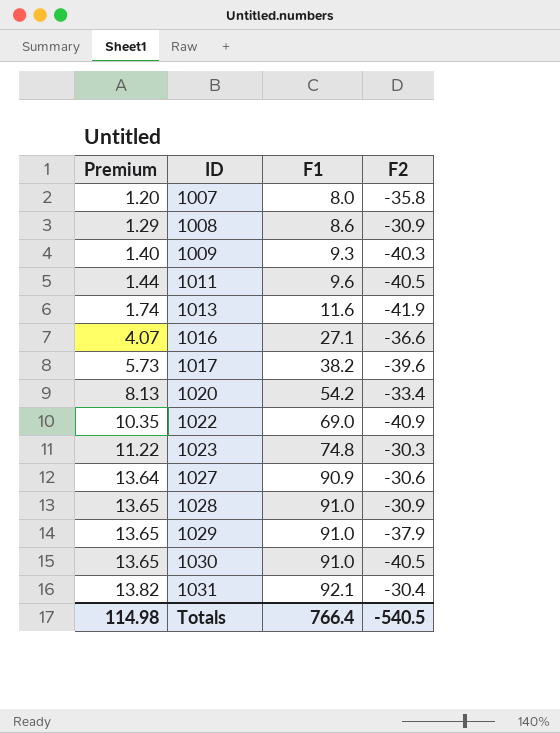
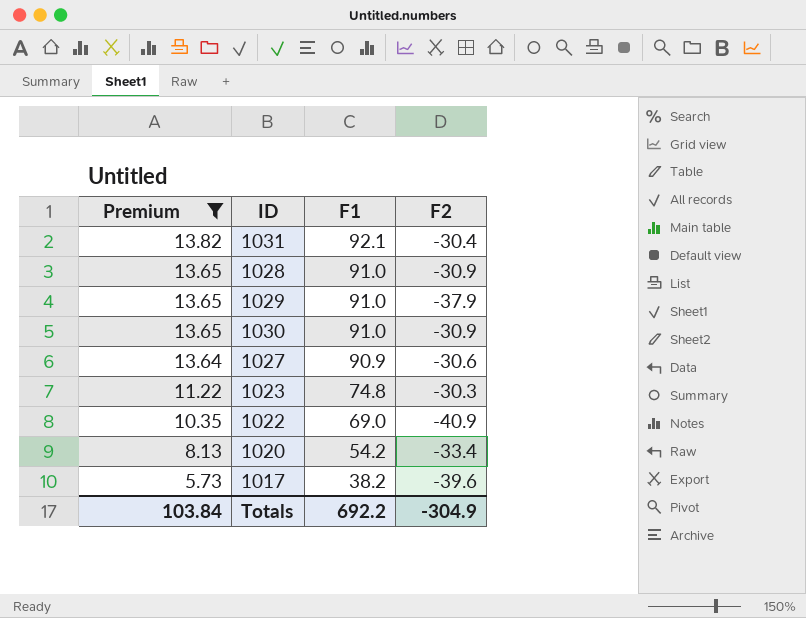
filter: none -> Premium >= 5.73
row order: Premium ascending -> Premium descending
1030 | F2: -40.5 -> -30.9
Totals | Premium: 114.98 -> 103.84
Totals | F1: 766.4 -> 692.2
Totals | F2: -540.5 -> -304.9

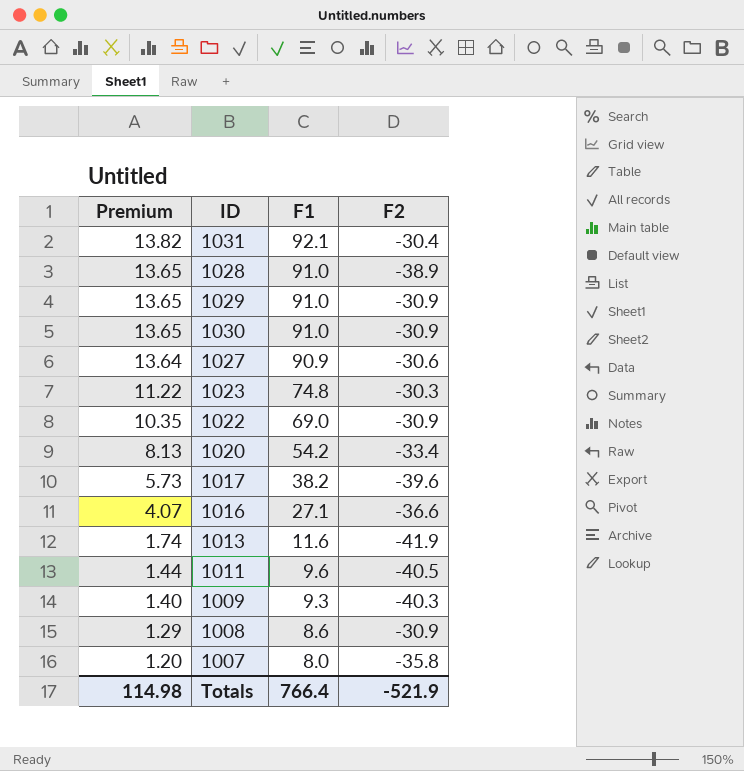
filter: Premium >= 5.73 -> none
1028 | F2: -30.9 -> -38.9
1029 | F2: -37.9 -> -30.9
1022 | F2: -40.9 -> -30.9
Totals | Premium: 103.84 -> 114.98
Totals | F1: 692.2 -> 766.4
Totals | F2: -304.9 -> -521.9

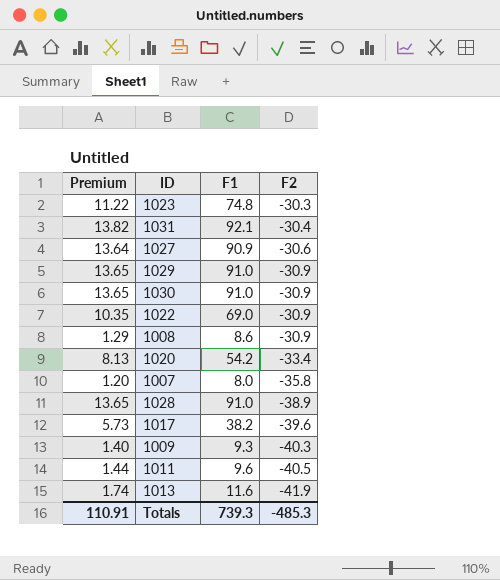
row order: Premium descending -> F2 descending
row 1016: 4.07 | 27.1 | -36.6 -> none
Totals | Premium: 114.98 -> 110.91
Totals | F1: 766.4 -> 739.3
Totals | F2: -521.9 -> -485.3

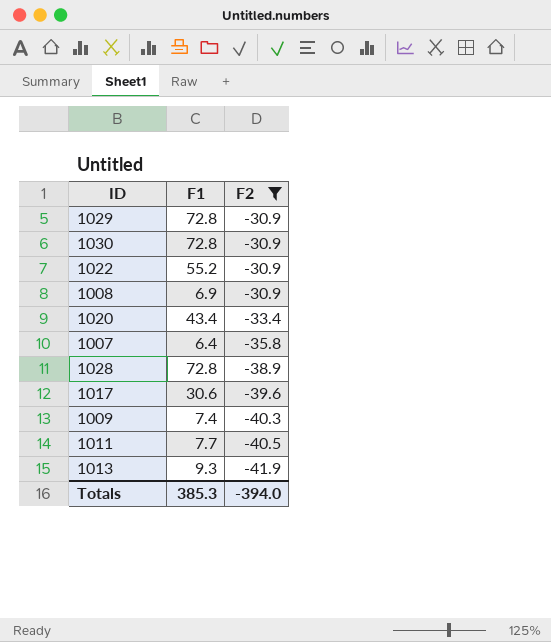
filter: none -> F2 <= -30.9
column Premium | formula: [F1] * 0.15 -> none
1029 | F1: 91.0 -> 72.8
1030 | F1: 91.0 -> 72.8
1022 | F1: 69.0 -> 55.2
1008 | F1: 8.6 -> 6.9
1020 | F1: 54.2 -> 43.4
1007 | F1: 8.0 -> 6.4
1028 | F1: 91.0 -> 72.8
1017 | F1: 38.2 -> 30.6
1009 | F1: 9.3 -> 7.4
1011 | F1: 9.6 -> 7.7
1013 | F1: 11.6 -> 9.3
Totals | F1: 739.3 -> 385.3
Totals | F2: -485.3 -> -394.0

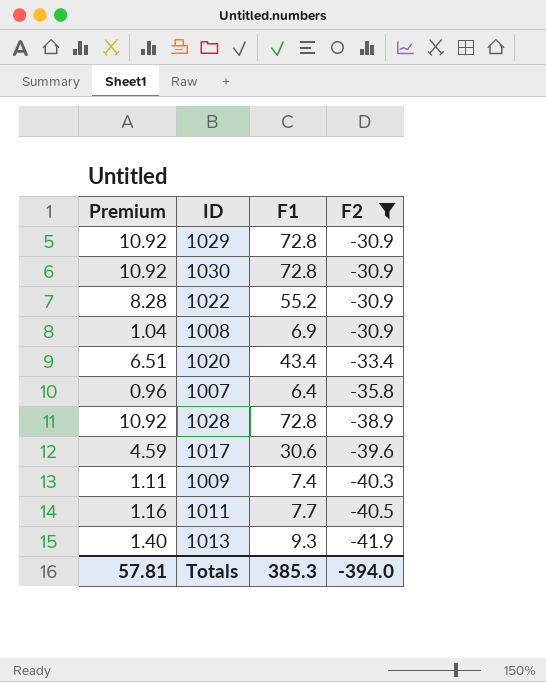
column Premium | formula: none -> [F1] * 0.15

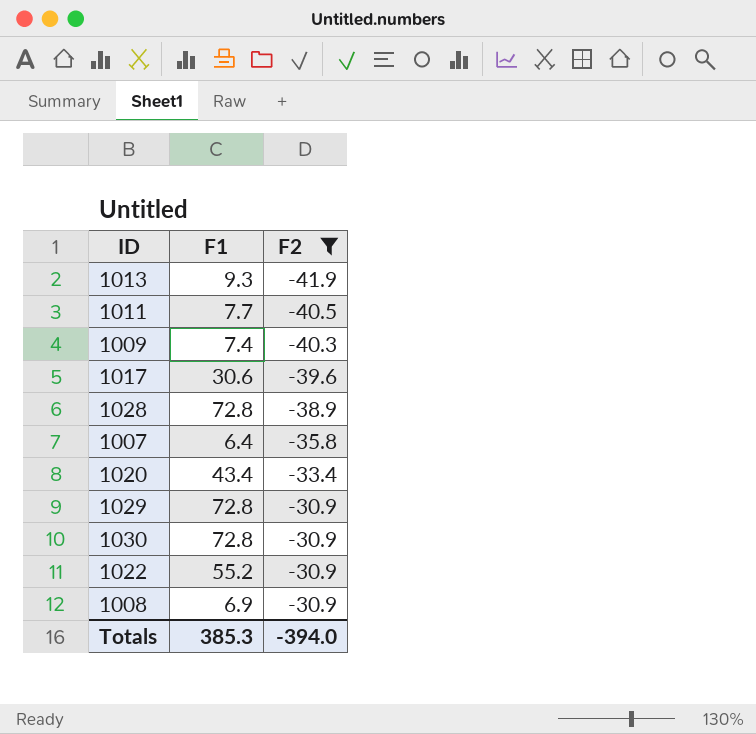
row order: F2 descending -> F2 ascending
column Premium | formula: [F1] * 0.15 -> none

